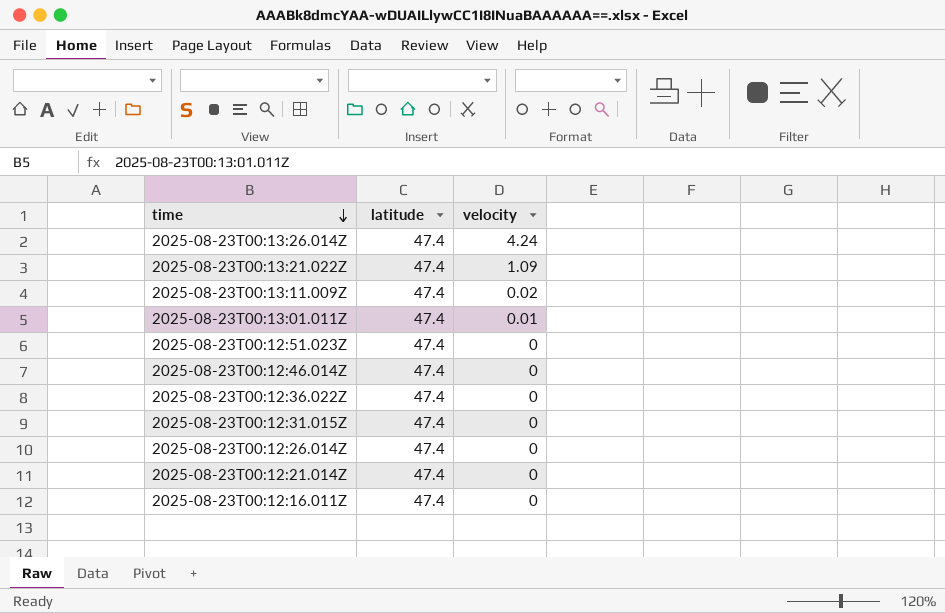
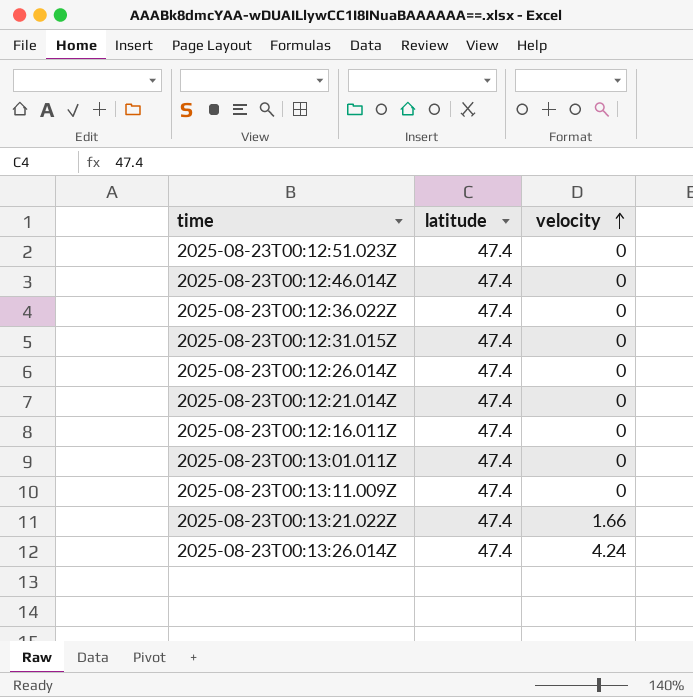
row order: time descending -> velocity ascending
2025-08-23T00:13:01.011Z | velocity: 0.01 -> 0
2025-08-23T00:13:11.009Z | velocity: 0.02 -> 0
2025-08-23T00:13:21.022Z | velocity: 1.09 -> 1.66

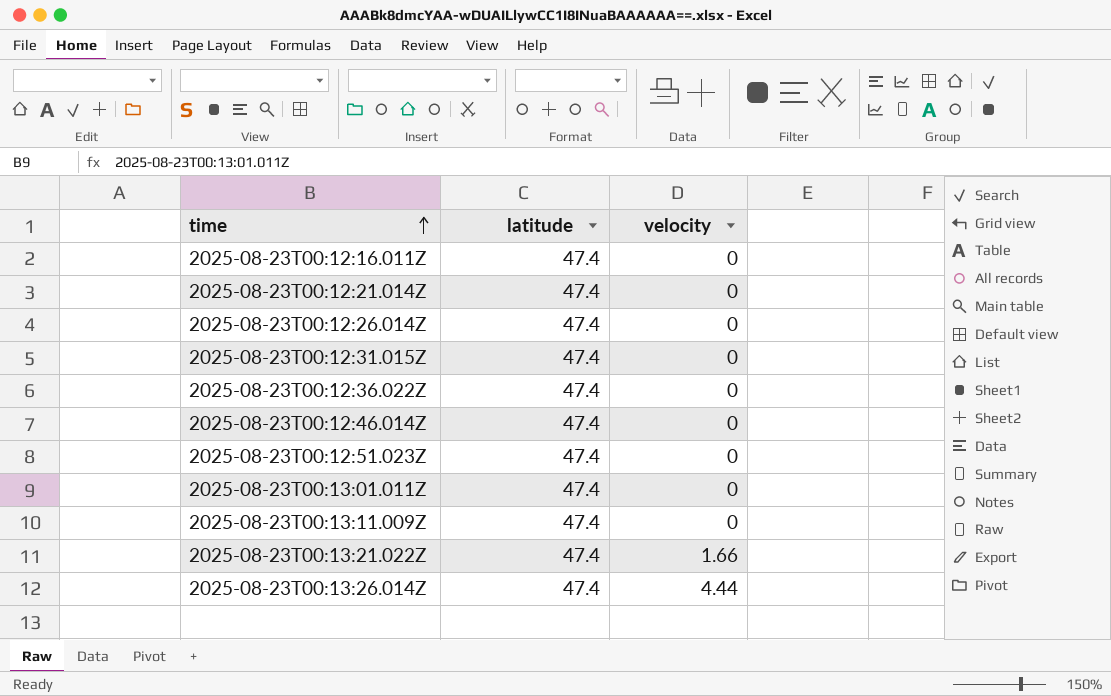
row order: velocity ascending -> time ascending
2025-08-23T00:13:26.014Z | velocity: 4.24 -> 4.44

